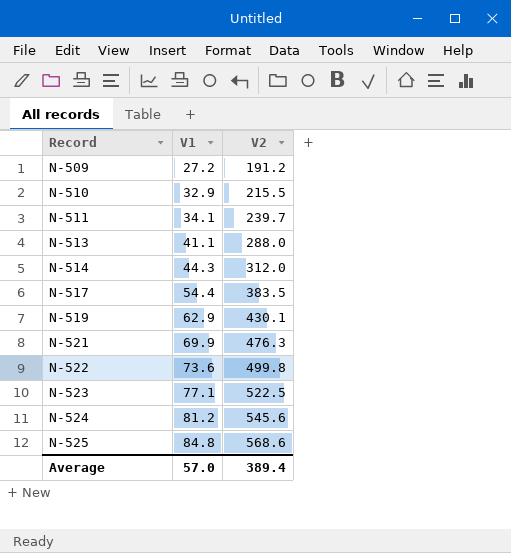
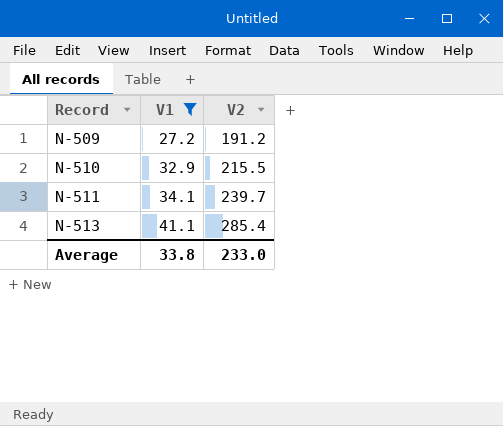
filter: none -> V1 <= 41.1
N-513 | V2: 288.0 -> 285.4
Average | V1: 57.0 -> 33.8
Average | V2: 389.4 -> 233.0

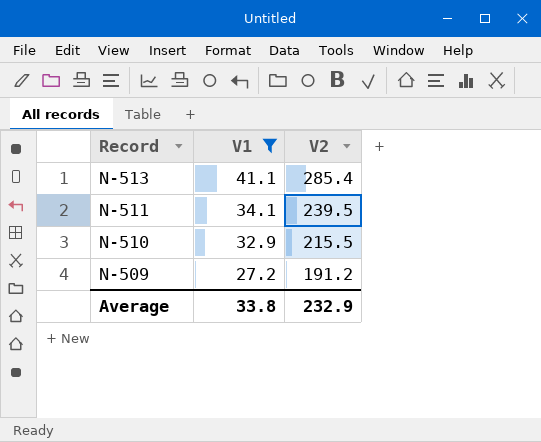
row order: Record ascending -> Record descending
N-511 | V2: 239.7 -> 239.5
Average | V2: 233.0 -> 232.9

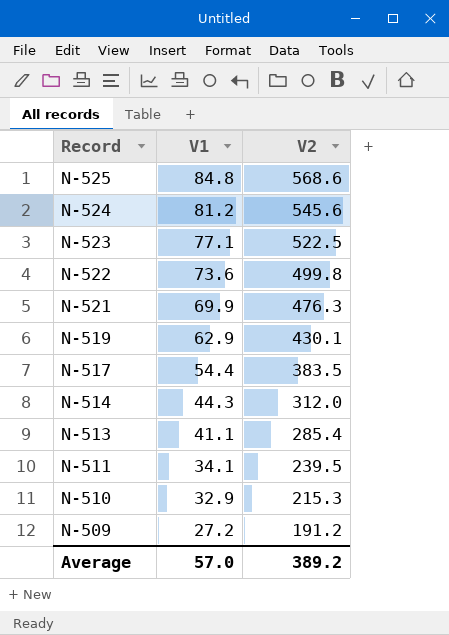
filter: V1 <= 41.1 -> none
N-510 | V2: 215.5 -> 215.3
Average | V1: 33.8 -> 57.0
Average | V2: 232.9 -> 389.2

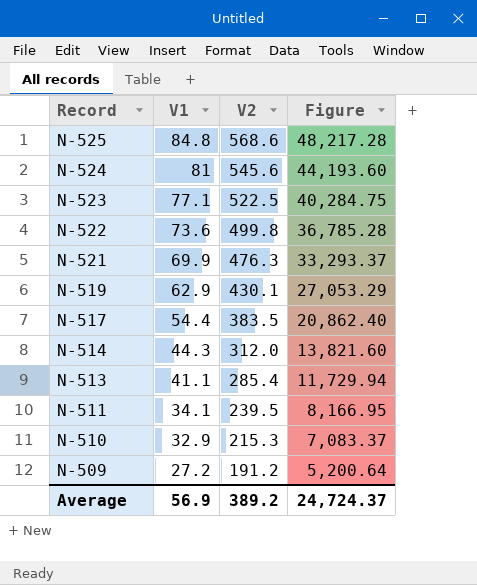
column Figure | formula: none -> [V1] * [V2]
N-524 | V1: 81.2 -> 81
Average | V1: 57.0 -> 56.9

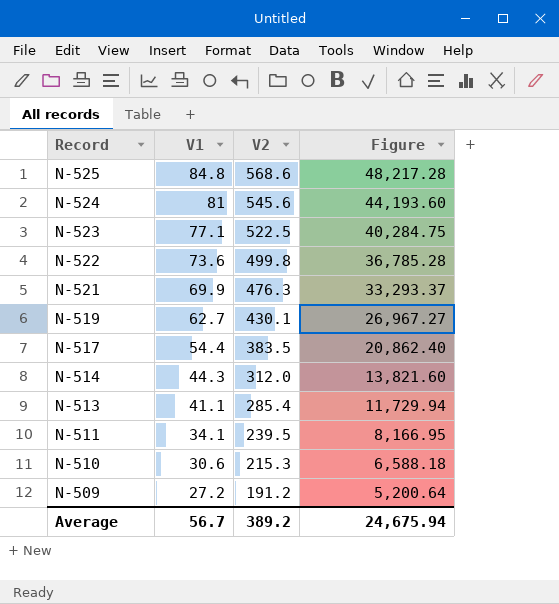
N-519 | V1: 62.9 -> 62.7
N-519 | Figure: 27,053.29 -> 26,967.27
N-510 | V1: 32.9 -> 30.6
N-510 | Figure: 7,083.37 -> 6,588.18
Average | V1: 56.9 -> 56.7
Average | Figure: 24,724.37 -> 24,675.94

